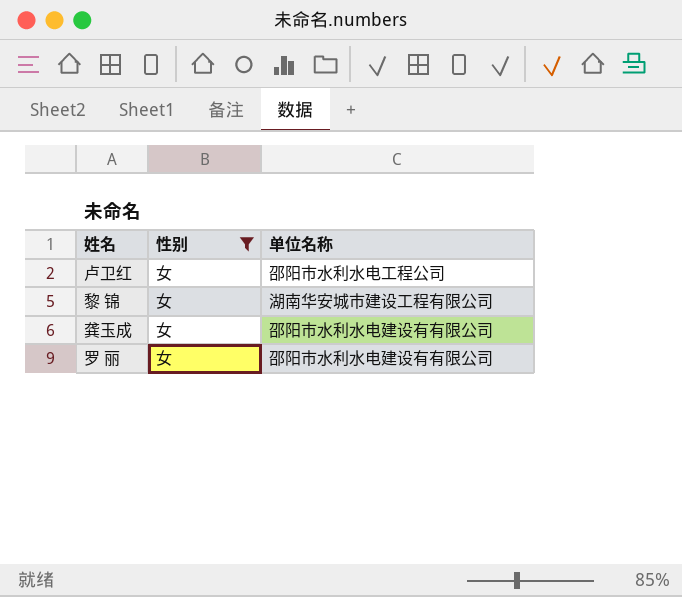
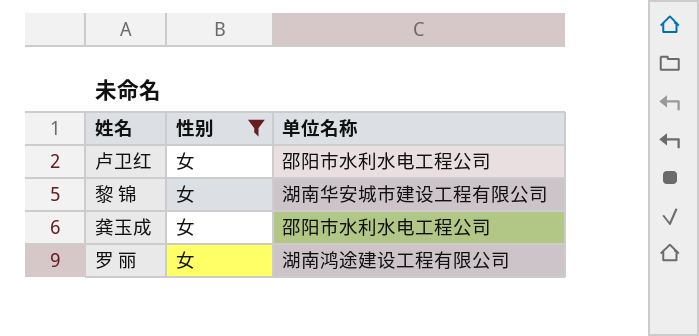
龚玉成 | 单位名称: 邵阳市水利水电建设有有限公司 -> 邵阳市水利水电工程公司
罗 丽 | 单位名称: 邵阳市水利水电建设有有限公司 -> 湖南鸿途建设工程有限公司

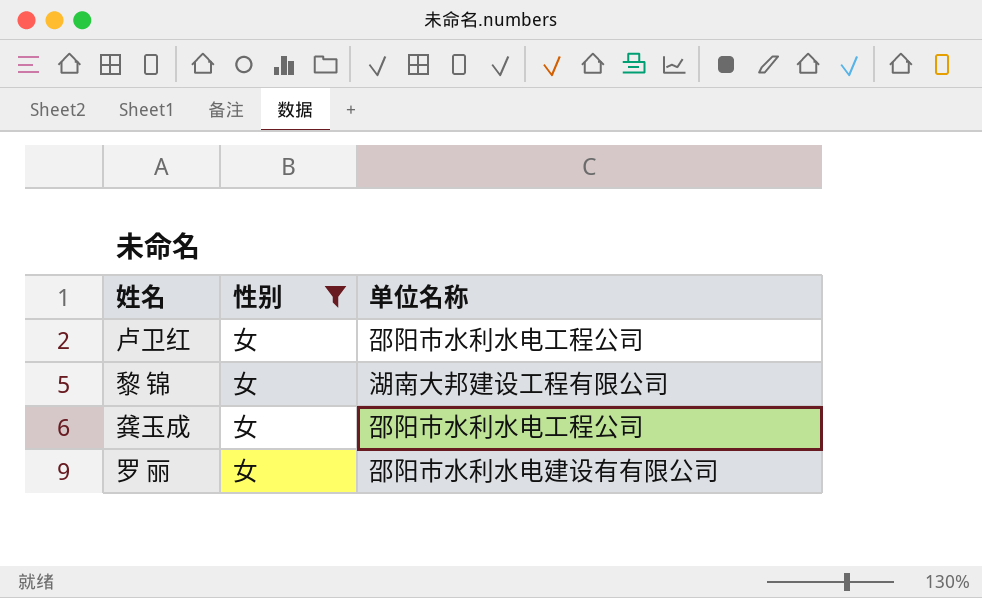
黎 锦 | 单位名称: 湖南华安城市建设工程有限公司 -> 湖南大邦建设工程有限公司
罗 丽 | 单位名称: 湖南鸿途建设工程有限公司 -> 邵阳市水利水电建设有有限公司

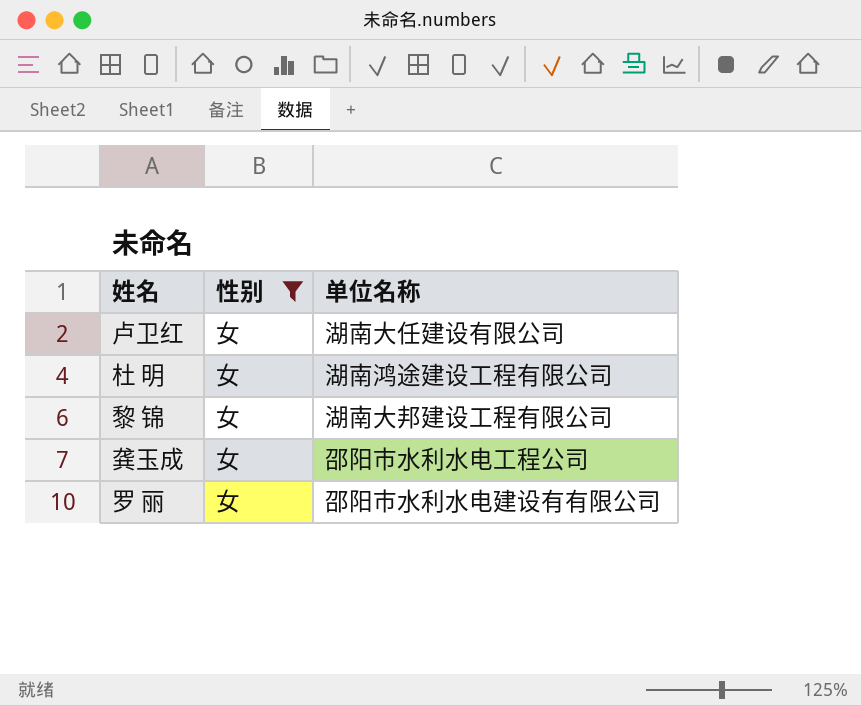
卢卫红 | 单位名称: 邵阳市水利水电工程公司 -> 湖南大任建设有限公司
row 杜 明: none -> 女 | 湖南鸿途建设工程有限公司

